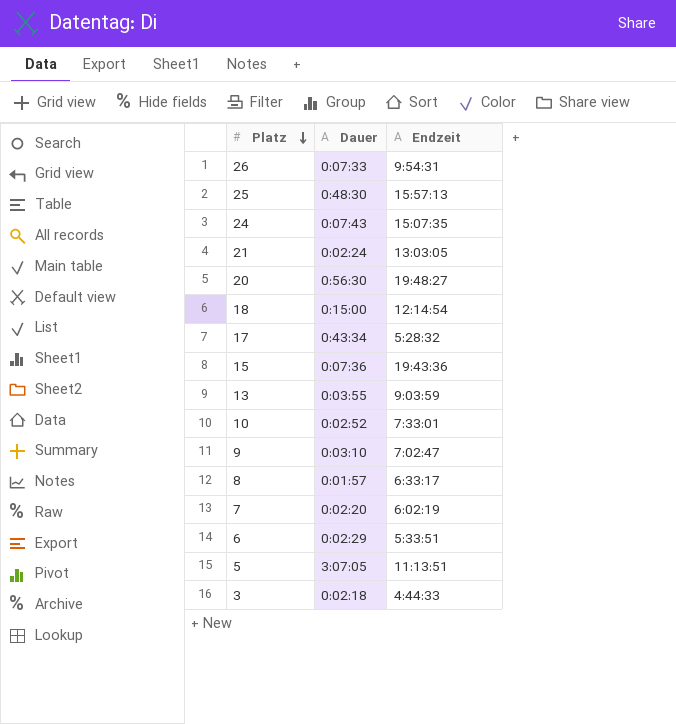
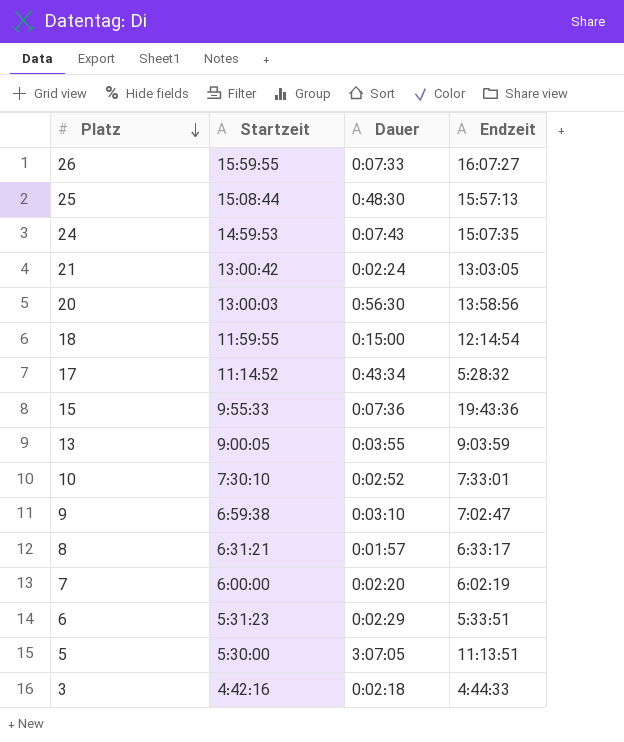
column Startzeit | position: none -> 2
26 | Endzeit: 9:54:31 -> 16:07:27
20 | Endzeit: 19:48:27 -> 13:58:56

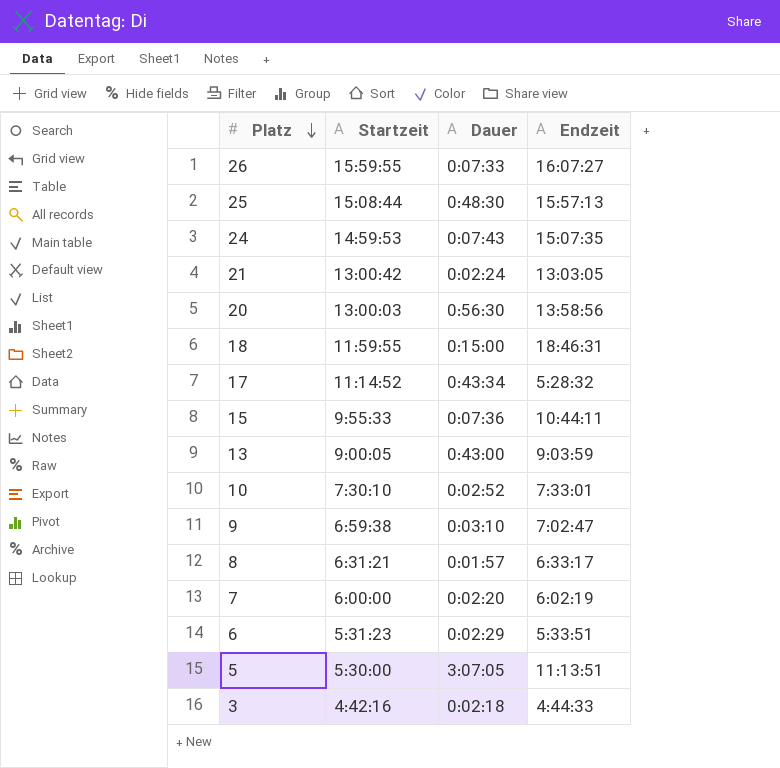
18 | Endzeit: 12:14:54 -> 18:46:31
15 | Endzeit: 19:43:36 -> 10:44:11
13 | Dauer: 0:03:55 -> 0:43:00

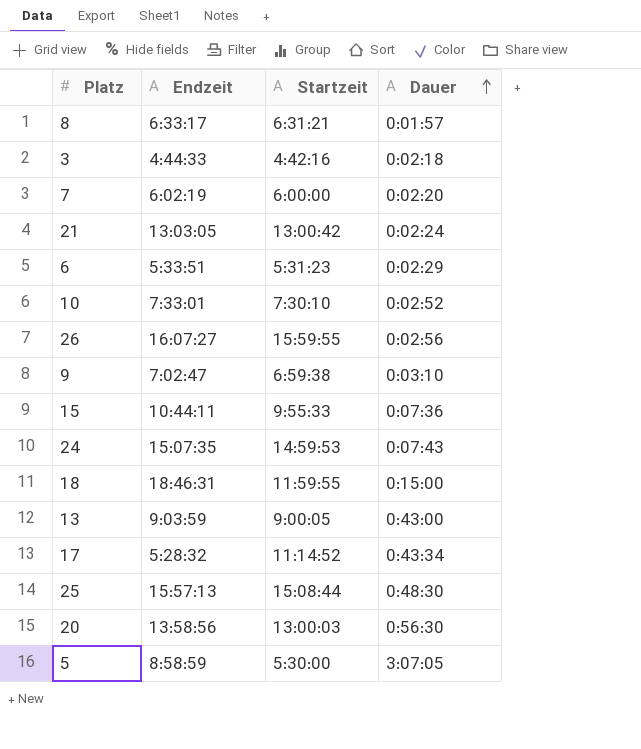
row order: Platz descending -> Dauer ascending
column Endzeit | position: 4 -> 2
26 | Dauer: 0:07:33 -> 0:02:56
5 | Endzeit: 11:13:51 -> 8:58:59

